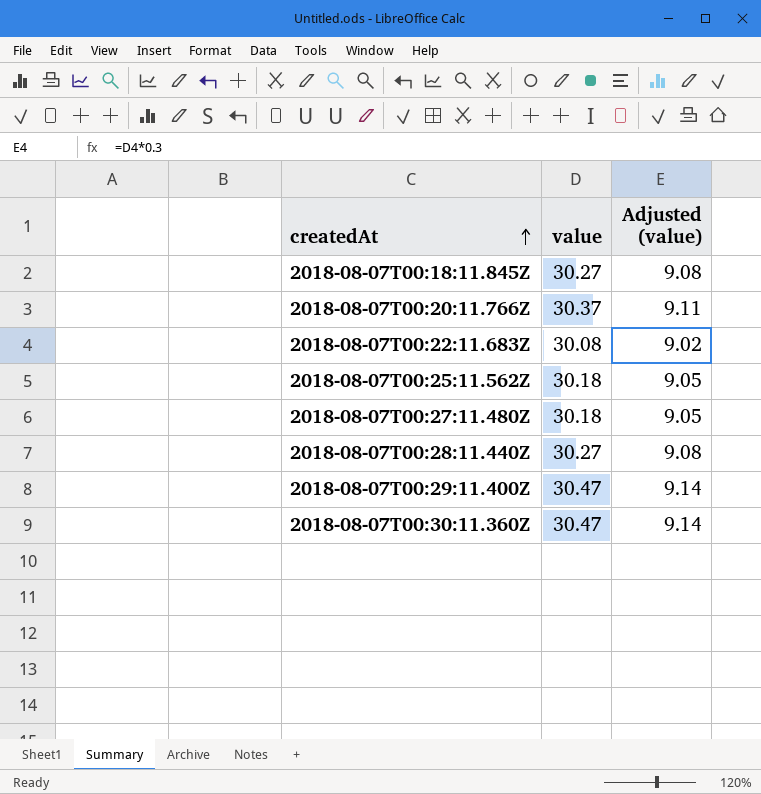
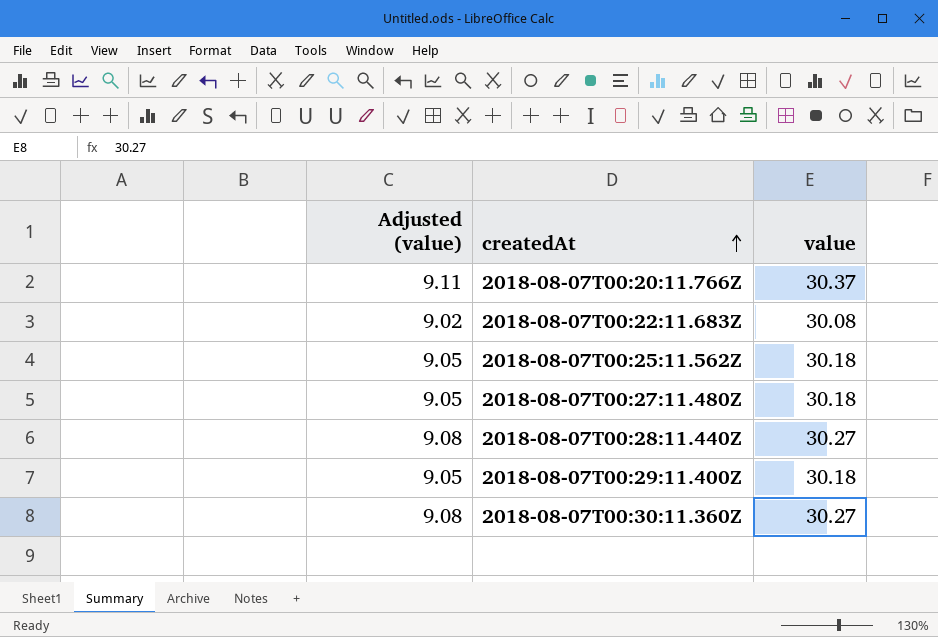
column Adjusted (value) | position: 3 -> 1
row 2018-08-07T00:18:11.845Z: 30.27 | 9.08 -> none
2018-08-07T00:29:11.400Z | Adjusted (value): 9.14 -> 9.05
2018-08-07T00:29:11.400Z | value: 30.47 -> 30.18
2018-08-07T00:30:11.360Z | Adjusted (value): 9.14 -> 9.08
2018-08-07T00:30:11.360Z | value: 30.47 -> 30.27

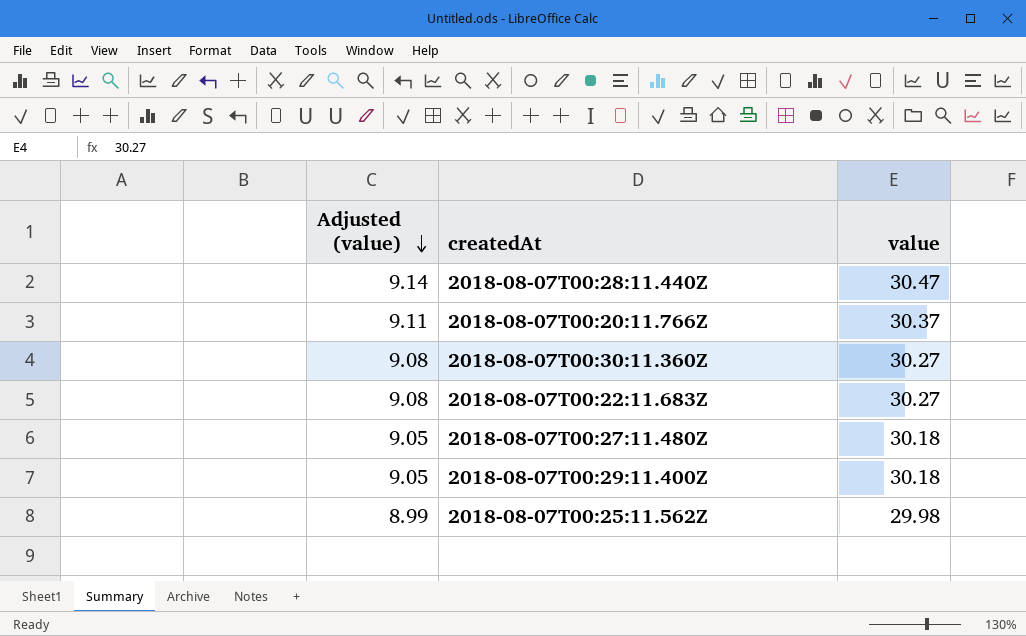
row order: createdAt ascending -> Adjusted (value) descending
2018-08-07T00:28:11.440Z | Adjusted (value): 9.08 -> 9.14
2018-08-07T00:28:11.440Z | value: 30.27 -> 30.47
2018-08-07T00:22:11.683Z | Adjusted (value): 9.02 -> 9.08
2018-08-07T00:22:11.683Z | value: 30.08 -> 30.27
2018-08-07T00:25:11.562Z | Adjusted (value): 9.05 -> 8.99
2018-08-07T00:25:11.562Z | value: 30.18 -> 29.98

